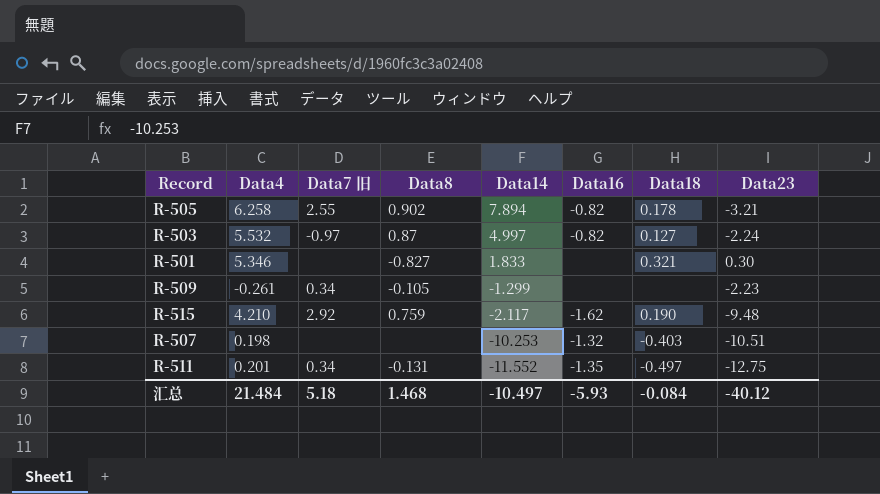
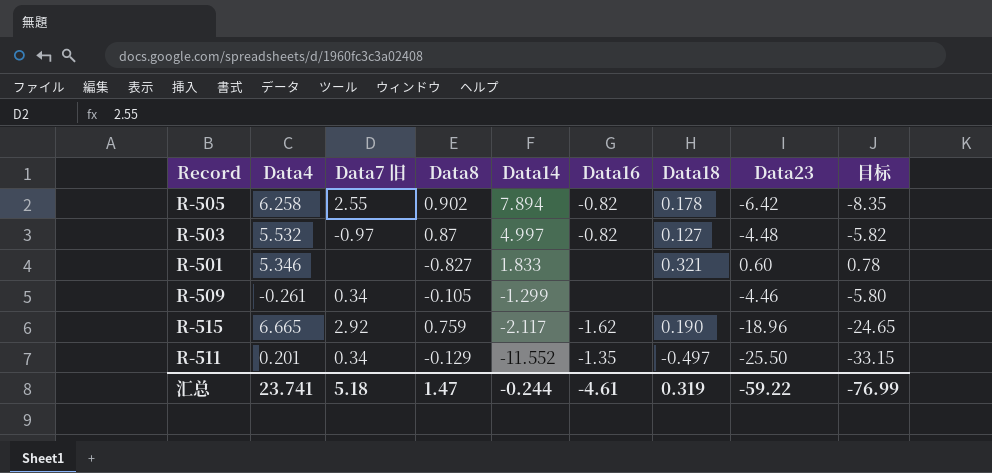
column 目标 | formula: none -> [Data23] * 1.3
row R-507: 0.198 | none | none | -10.253 | -1.32 | -0.403 | -10.51 -> none
R-505 | Data23: -3.21 -> -6.42
R-503 | Data23: -2.24 -> -4.48
R-501 | Data23: 0.30 -> 0.60
R-509 | Data23: -2.23 -> -4.46
R-515 | Data4: 4.210 -> 6.665
R-515 | Data23: -9.48 -> -18.96
R-511 | Data8: -0.131 -> -0.129
R-511 | Data23: -12.75 -> -25.50
汇总 | Data4: 21.484 -> 23.741
汇总 | Data8: 1.468 -> 1.47
汇总 | Data14: -10.497 -> -0.244
汇总 | Data16: -5.93 -> -4.61
汇总 | Data18: -0.084 -> 0.319
汇总 | Data23: -40.12 -> -59.22

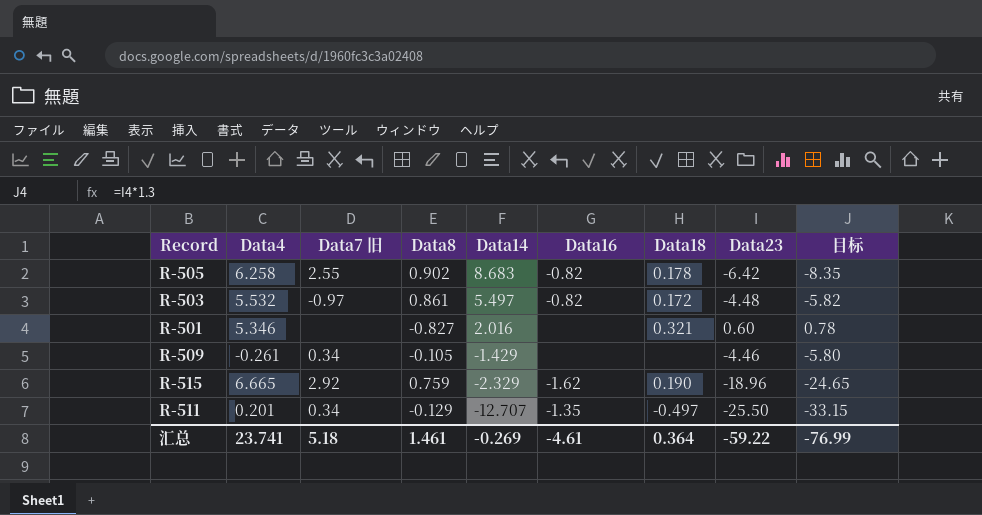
R-505 | Data14: 7.894 -> 8.683
R-503 | Data8: 0.87 -> 0.861
R-503 | Data14: 4.997 -> 5.497
R-503 | Data18: 0.127 -> 0.172
R-501 | Data14: 1.833 -> 2.016
R-509 | Data14: -1.299 -> -1.429
R-515 | Data14: -2.117 -> -2.329
R-511 | Data14: -11.552 -> -12.707
汇总 | Data8: 1.47 -> 1.461
汇总 | Data14: -0.244 -> -0.269
汇总 | Data18: 0.319 -> 0.364

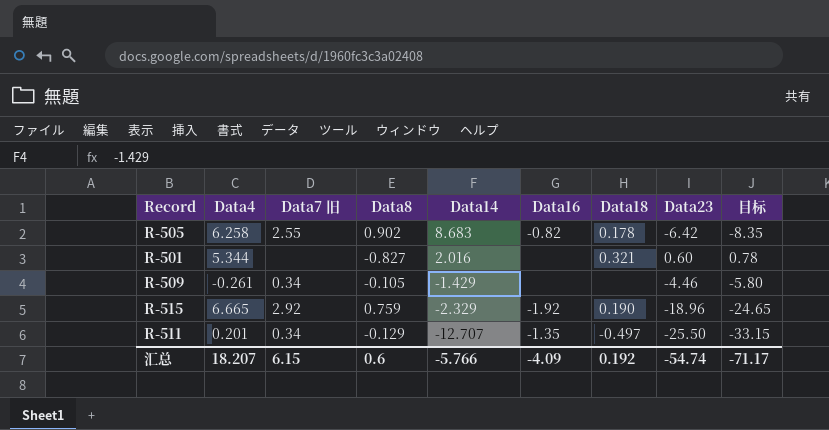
row R-503: 5.532 | -0.97 | 0.861 | 5.497 | -0.82 | 0.172 | -4.48 | -5.82 -> none
R-501 | Data4: 5.346 -> 5.344
R-515 | Data16: -1.62 -> -1.92
汇总 | Data4: 23.741 -> 18.207
汇总 | Data7 旧: 5.18 -> 6.15
汇总 | Data8: 1.461 -> 0.6
汇总 | Data14: -0.269 -> -5.766
汇总 | Data16: -4.61 -> -4.09
汇总 | Data18: 0.364 -> 0.192
汇总 | Data23: -59.22 -> -54.74
汇总 | 目标: -76.99 -> -71.17

